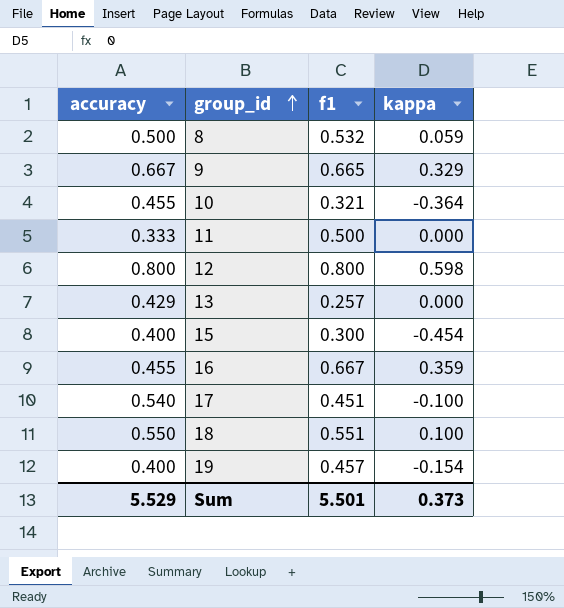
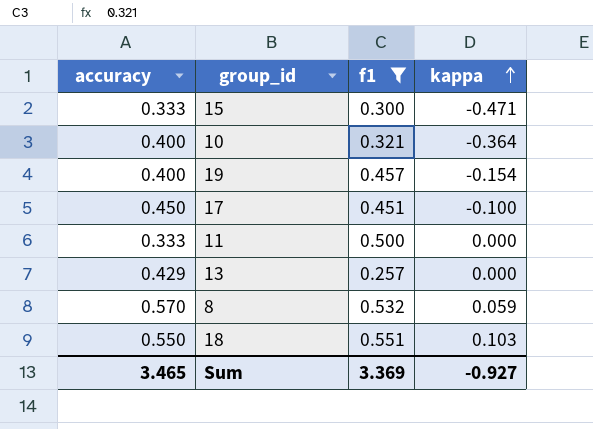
filter: none -> f1 <= 0.551
row order: group_id ascending -> kappa ascending
15 | accuracy: 0.400 -> 0.333
15 | kappa: -0.454 -> -0.471
10 | accuracy: 0.455 -> 0.400
17 | accuracy: 0.540 -> 0.450
8 | accuracy: 0.500 -> 0.570
18 | kappa: 0.100 -> 0.103
Sum | accuracy: 5.529 -> 3.465
Sum | f1: 5.501 -> 3.369
Sum | kappa: 0.373 -> -0.927

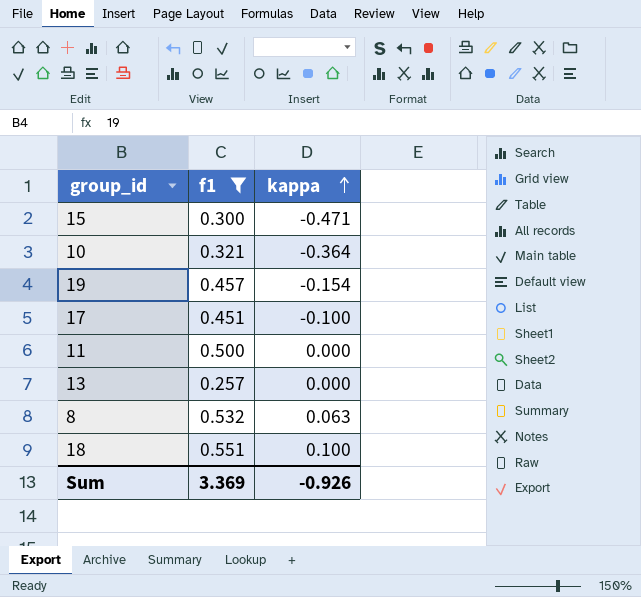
column accuracy | position: 1 -> none
8 | kappa: 0.059 -> 0.063
18 | kappa: 0.103 -> 0.100
Sum | kappa: -0.927 -> -0.926

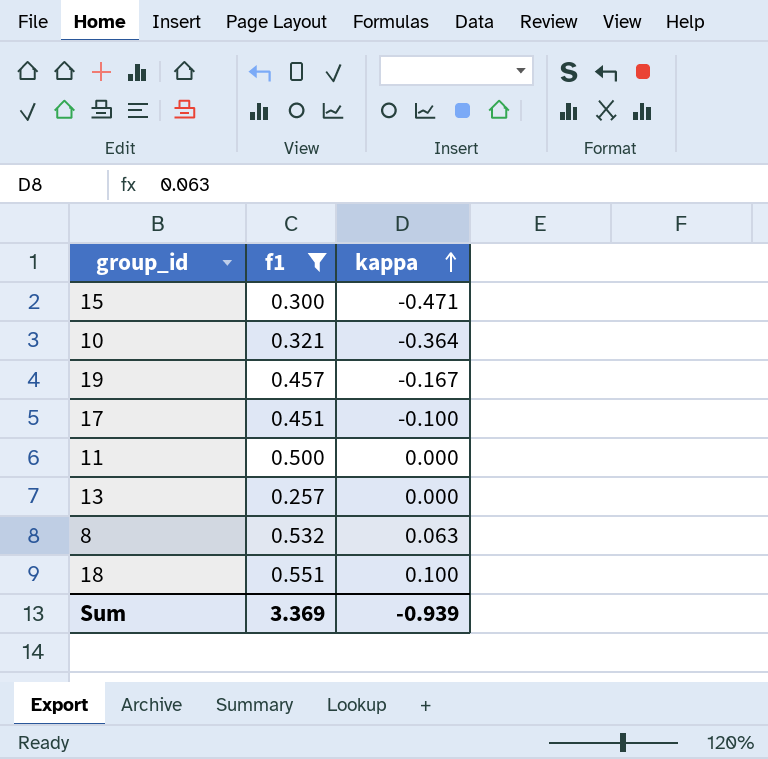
19 | kappa: -0.154 -> -0.167
Sum | kappa: -0.926 -> -0.939

